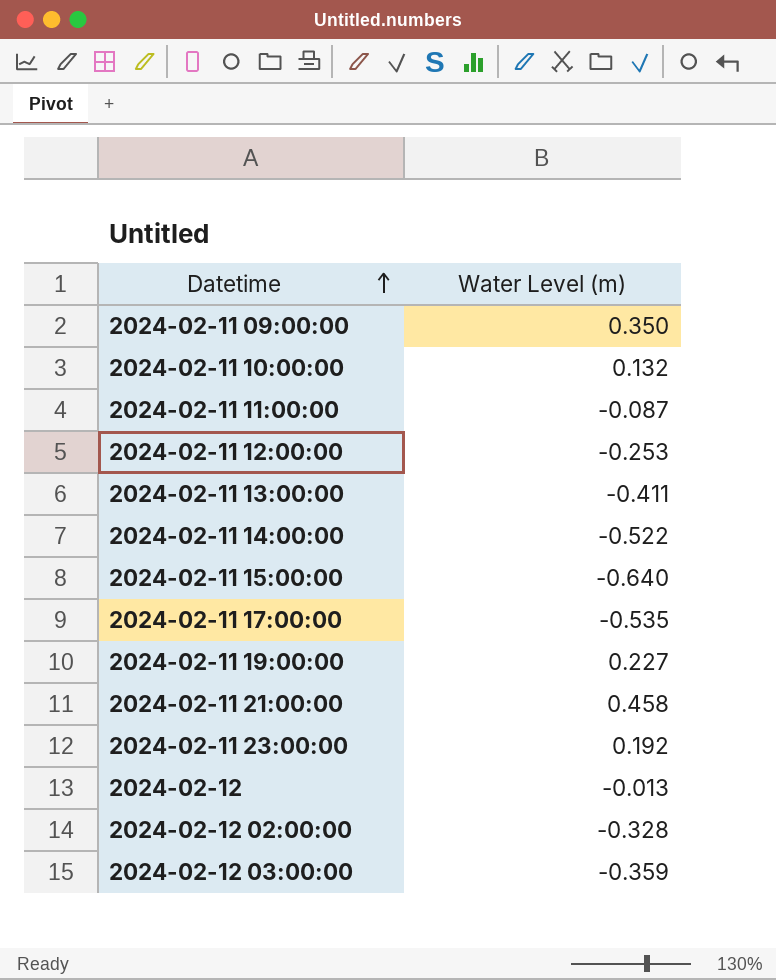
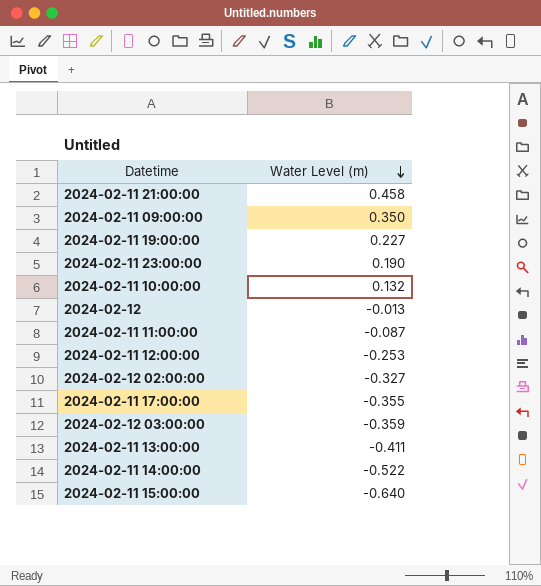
row order: Datetime ascending -> Water Level (m) descending
2024-02-11 23:00:00 | Water Level (m): 0.192 -> 0.190
2024-02-12 02:00:00 | Water Level (m): -0.328 -> -0.327
2024-02-11 17:00:00 | Water Level (m): -0.535 -> -0.355

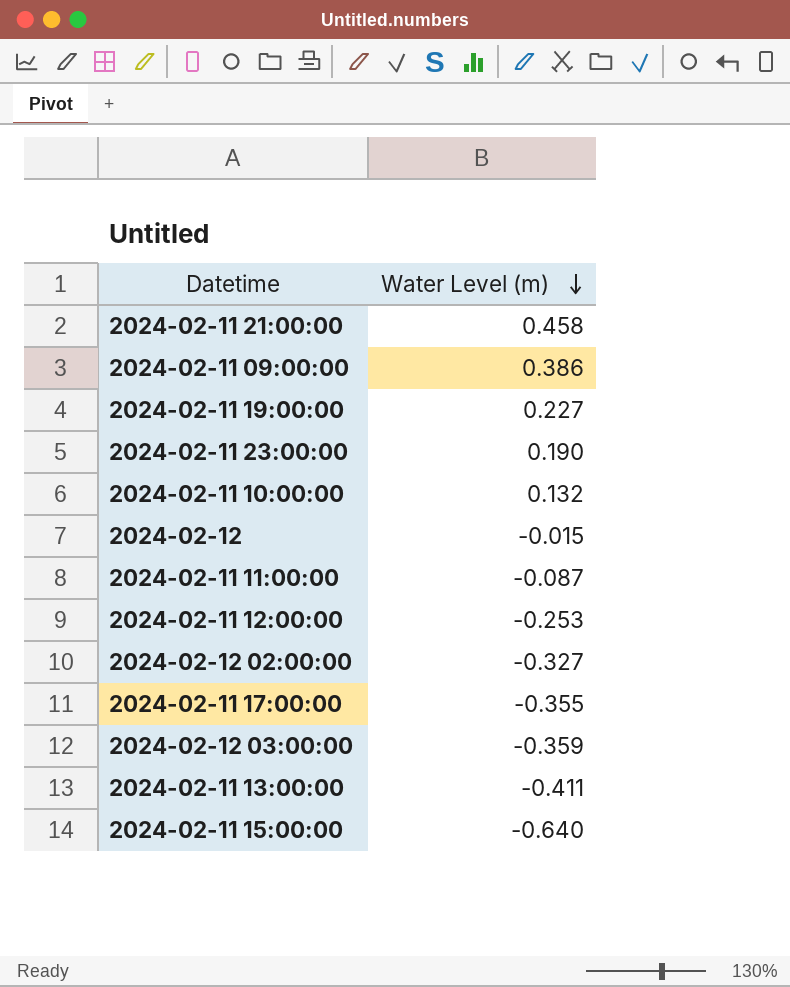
row 2024-02-11 14:00:00: -0.522 -> none
2024-02-11 09:00:00 | Water Level (m): 0.350 -> 0.386
2024-02-12 | Water Level (m): -0.013 -> -0.015

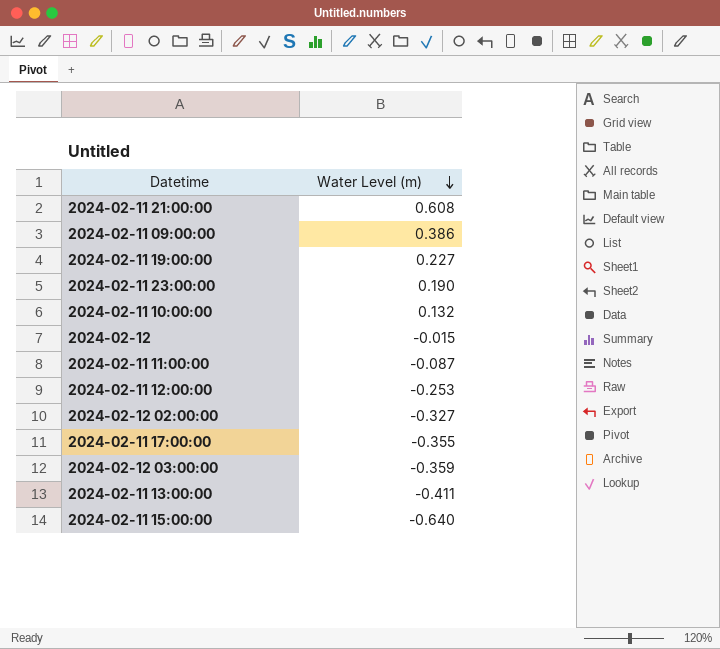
2024-02-11 21:00:00 | Water Level (m): 0.458 -> 0.608

